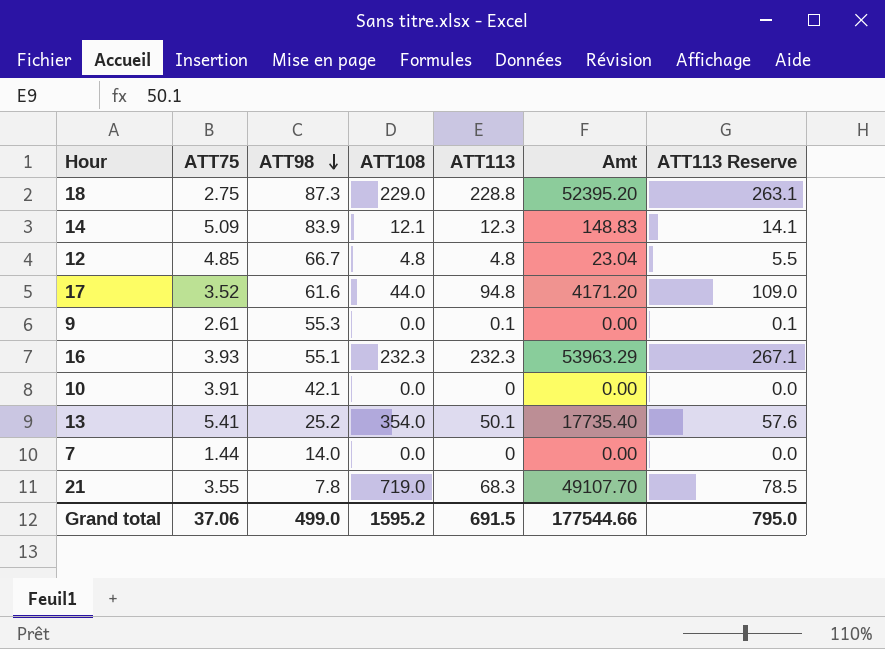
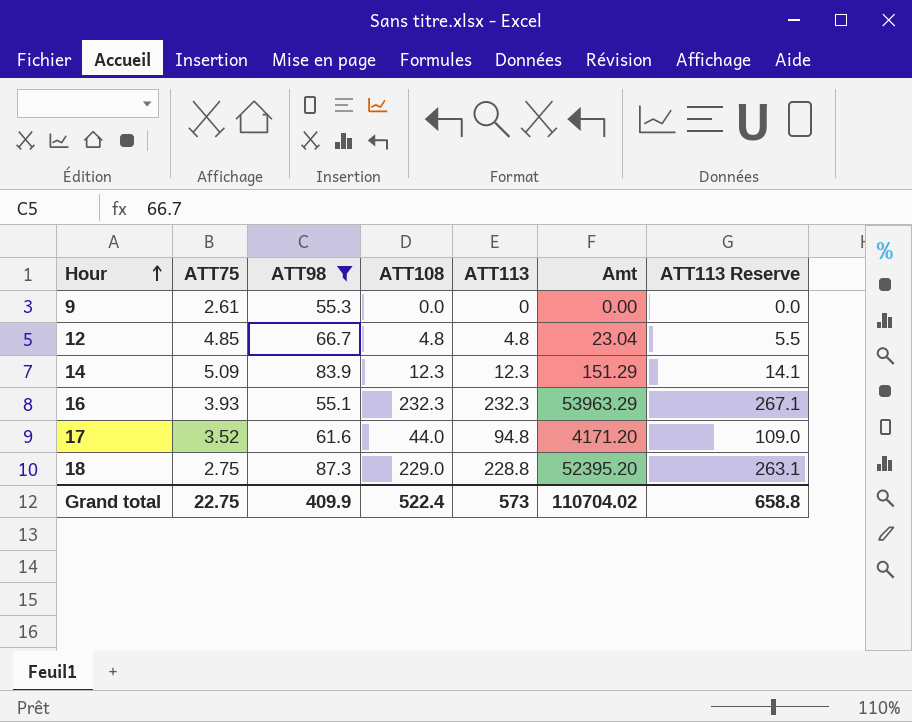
filter: none -> ATT98 >= 55.1
row order: ATT98 descending -> Hour ascending
9 | ATT113: 0.1 -> 0
9 | ATT113 Reserve: 0.1 -> 0.0
14 | ATT108: 12.1 -> 12.3
14 | Amt: 148.83 -> 151.29
Grand total | ATT75: 37.06 -> 22.75
Grand total | ATT98: 499.0 -> 409.9
Grand total | ATT108: 1595.2 -> 522.4
Grand total | ATT113: 691.5 -> 573
Grand total | Amt: 177544.66 -> 110704.02
Grand total | ATT113 Reserve: 795.0 -> 658.8

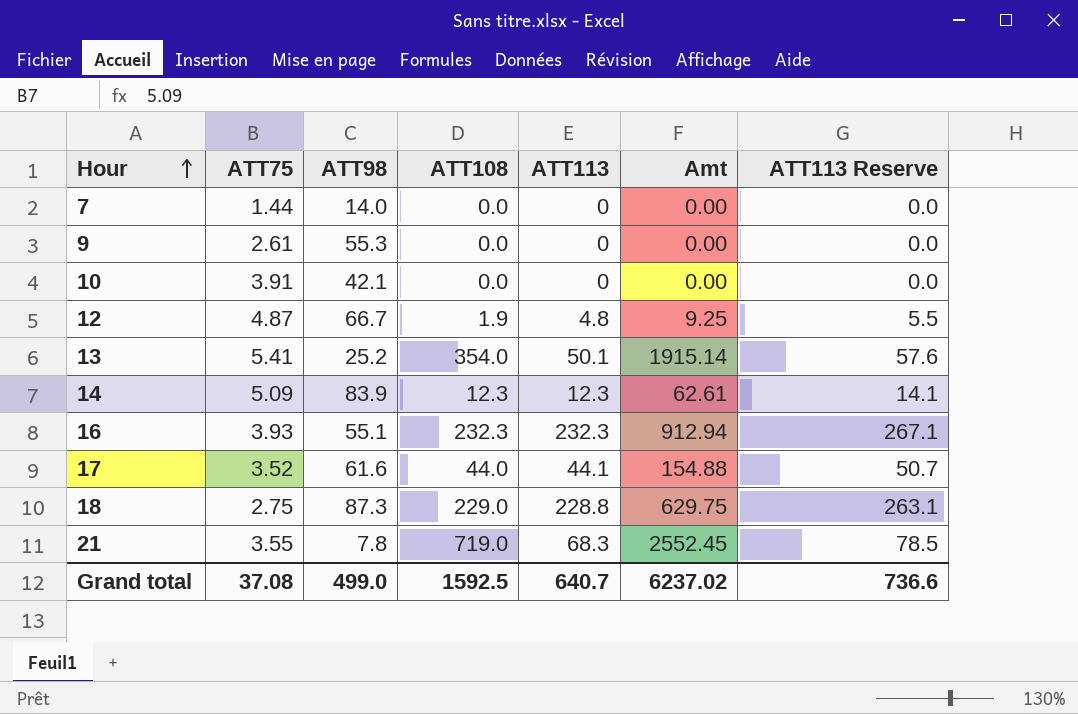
filter: ATT98 >= 55.1 -> none
column Amt | formula: [ATT108] * [ATT113] -> [ATT75] * [ATT108]
12 | ATT75: 4.85 -> 4.87
12 | ATT108: 4.8 -> 1.9
17 | ATT113: 94.8 -> 44.1
17 | ATT113 Reserve: 109.0 -> 50.7
Grand total | ATT75: 22.75 -> 37.08
Grand total | ATT98: 409.9 -> 499.0
Grand total | ATT108: 522.4 -> 1592.5
Grand total | ATT113: 573 -> 640.7
Grand total | Amt: 110704.02 -> 6237.02
Grand total | ATT113 Reserve: 658.8 -> 736.6

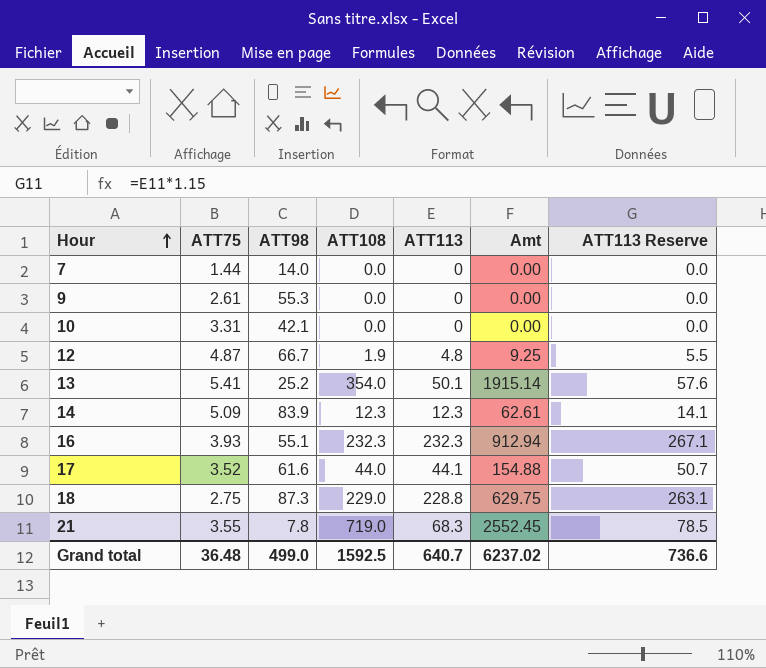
10 | ATT75: 3.91 -> 3.31
Grand total | ATT75: 37.08 -> 36.48

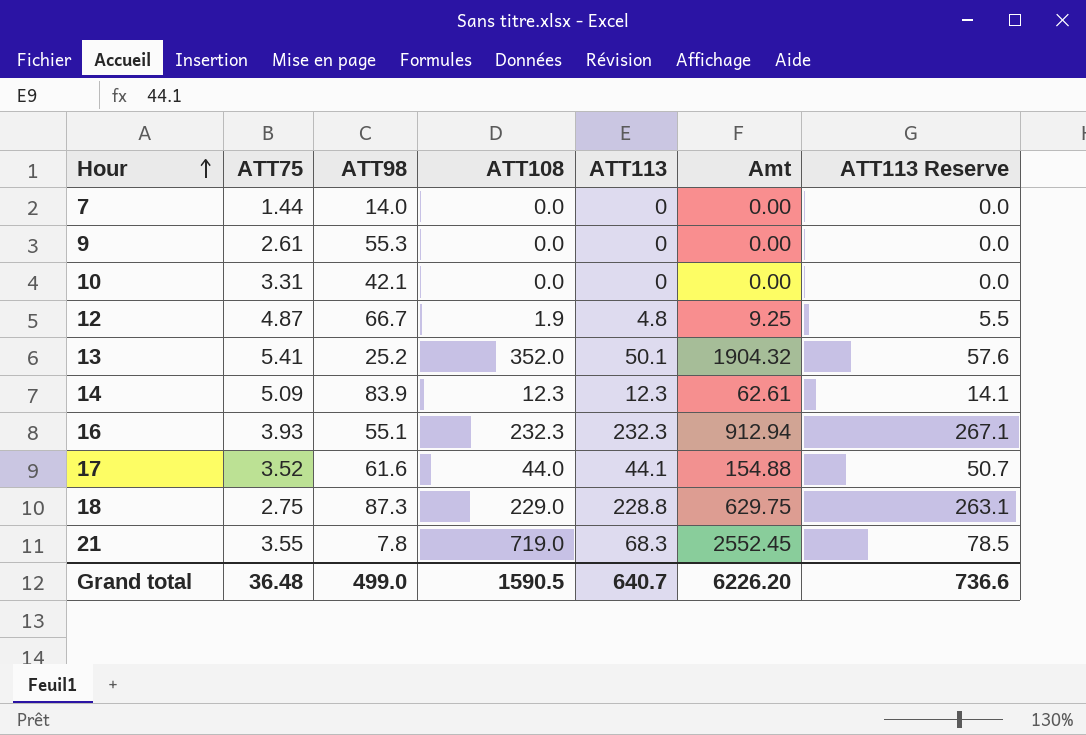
13 | ATT108: 354.0 -> 352.0
13 | Amt: 1915.14 -> 1904.32
Grand total | ATT108: 1592.5 -> 1590.5
Grand total | Amt: 6237.02 -> 6226.20

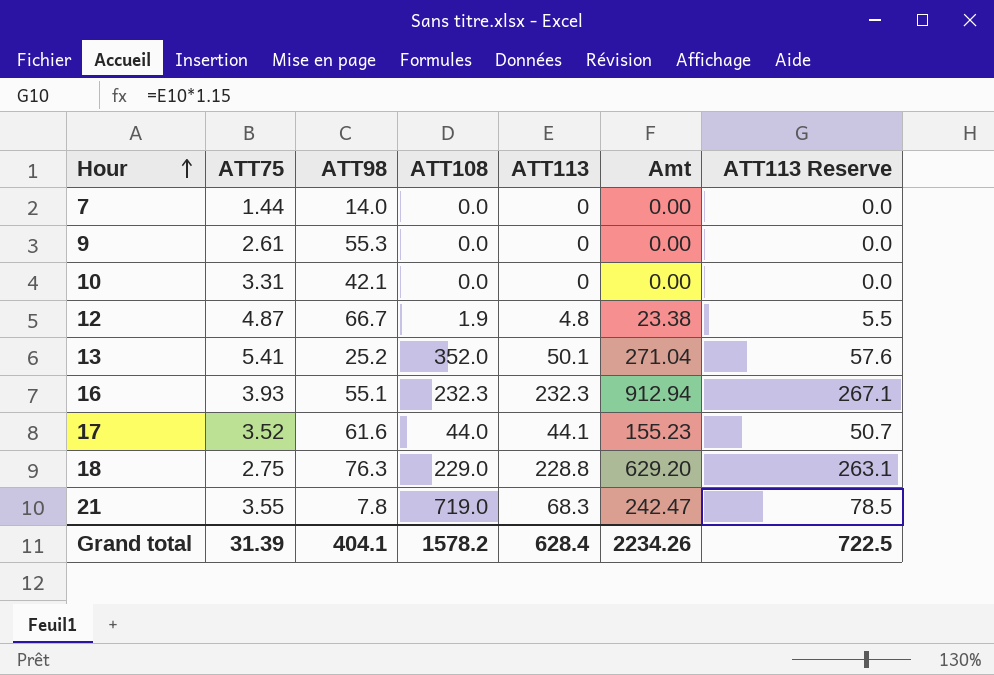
column Amt | formula: [ATT75] * [ATT108] -> [ATT75] * [ATT113]
row 14: 5.09 | 83.9 | 12.3 | 12.3 | 62.61 | 14.1 -> none
18 | ATT98: 87.3 -> 76.3
Grand total | ATT75: 36.48 -> 31.39
Grand total | ATT98: 499.0 -> 404.1
Grand total | ATT108: 1590.5 -> 1578.2
Grand total | ATT113: 640.7 -> 628.4
Grand total | Amt: 6226.20 -> 2234.26
Grand total | ATT113 Reserve: 736.6 -> 722.5

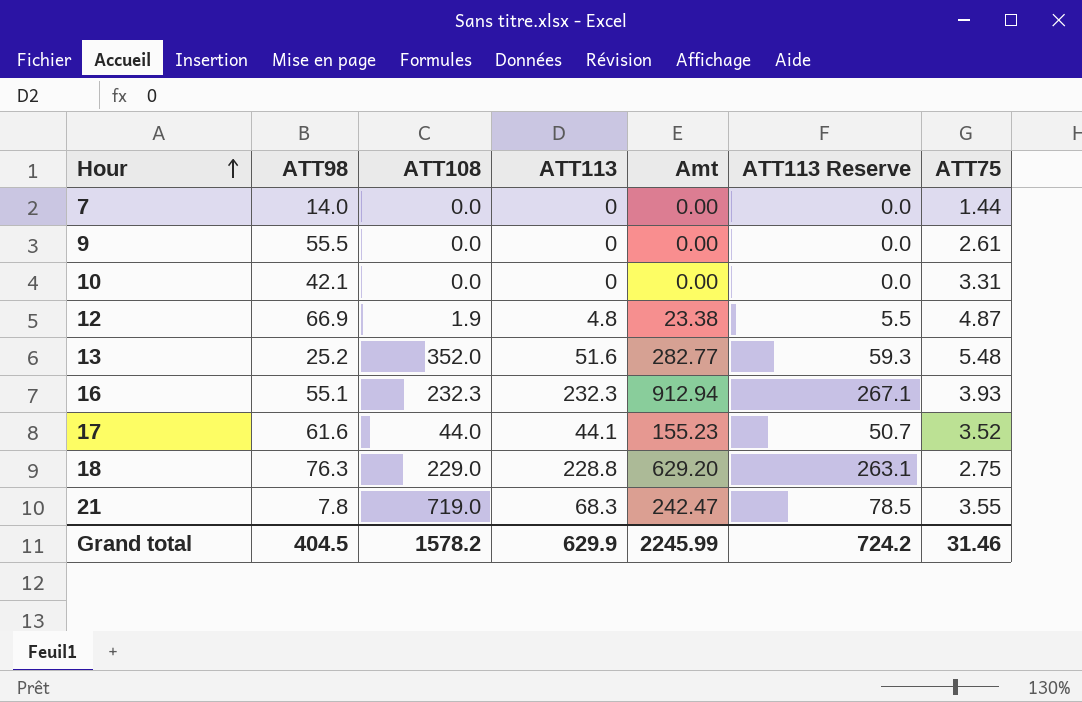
column ATT75 | position: 2 -> 7
9 | ATT98: 55.3 -> 55.5
12 | ATT98: 66.7 -> 66.9
13 | ATT113: 50.1 -> 51.6
13 | Amt: 271.04 -> 282.77
13 | ATT113 Reserve: 57.6 -> 59.3
13 | ATT75: 5.41 -> 5.48
Grand total | ATT98: 404.1 -> 404.5
Grand total | ATT113: 628.4 -> 629.9
Grand total | Amt: 2234.26 -> 2245.99
Grand total | ATT113 Reserve: 722.5 -> 724.2
Grand total | ATT75: 31.39 -> 31.46

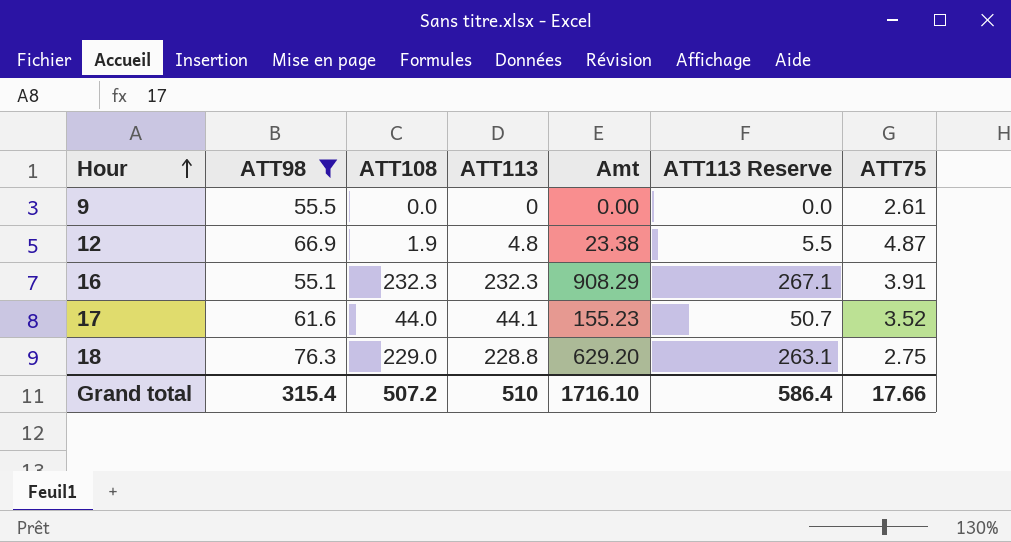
filter: none -> ATT98 >= 55.1
16 | Amt: 912.94 -> 908.29
16 | ATT75: 3.93 -> 3.91
Grand total | ATT98: 404.5 -> 315.4
Grand total | ATT108: 1578.2 -> 507.2
Grand total | ATT113: 629.9 -> 510
Grand total | Amt: 2245.99 -> 1716.10
Grand total | ATT113 Reserve: 724.2 -> 586.4
Grand total | ATT75: 31.46 -> 17.66

